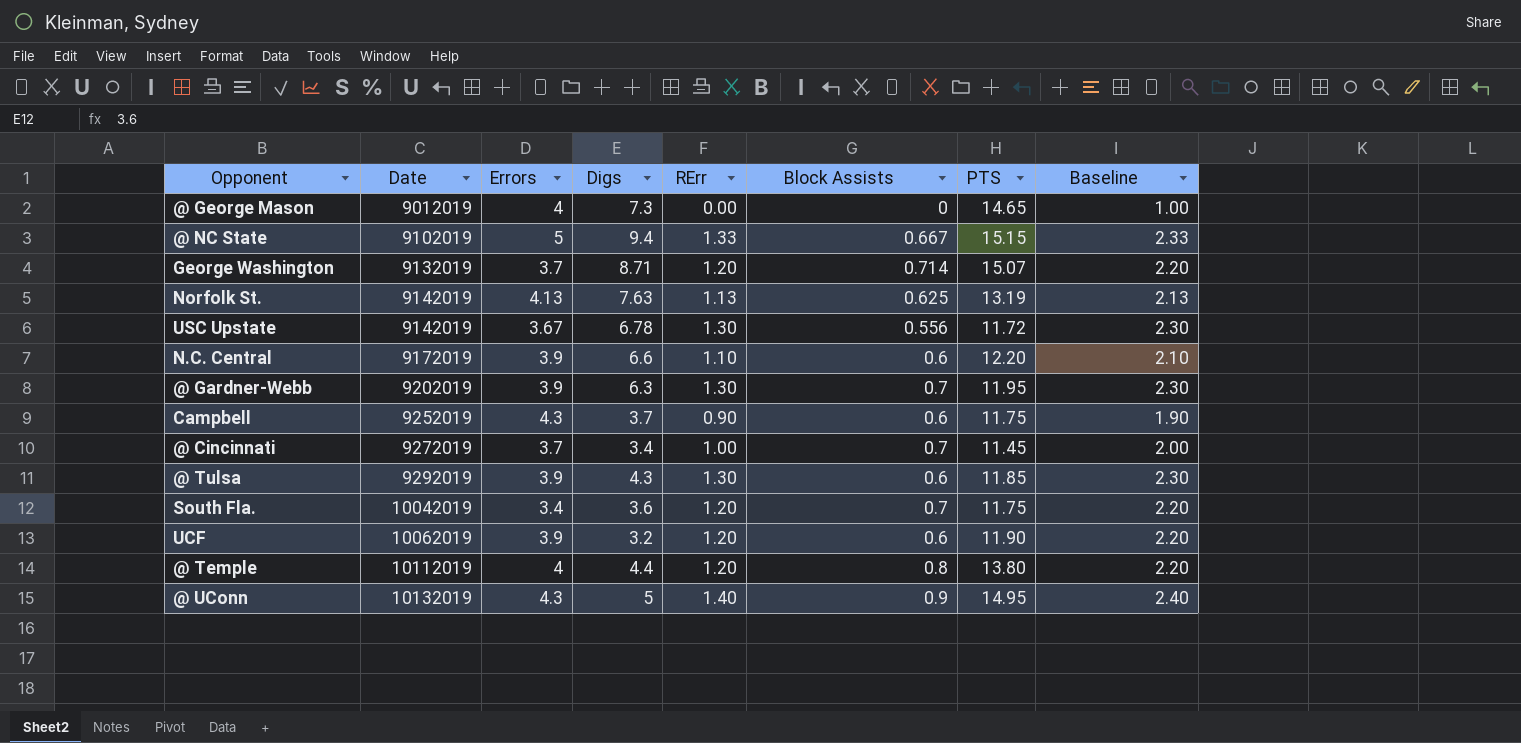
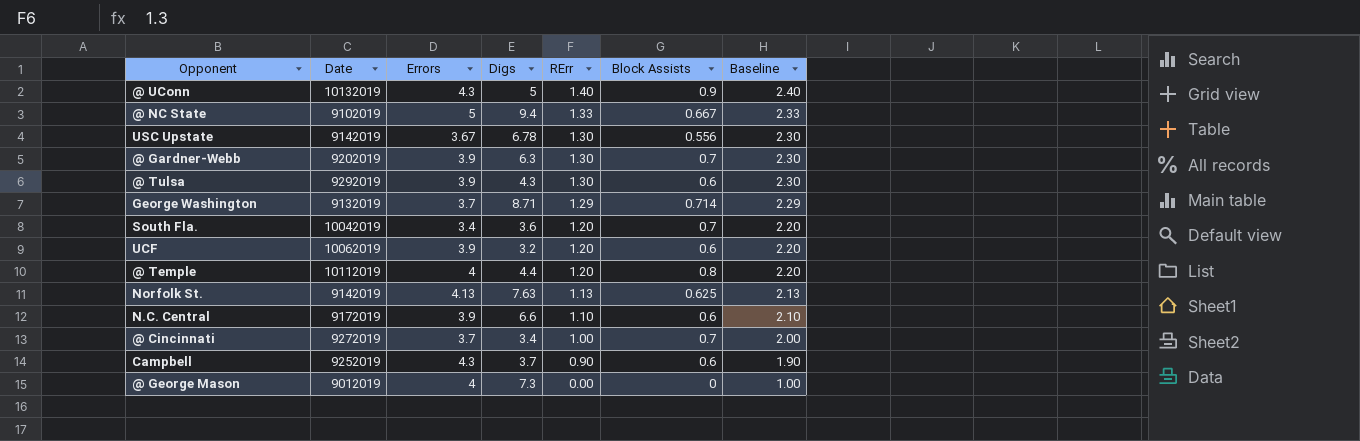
row order: Date ascending -> RErr descending
column PTS | position: 7 -> none
George Washington | RErr: 1.20 -> 1.29
George Washington | Baseline: 2.20 -> 2.29

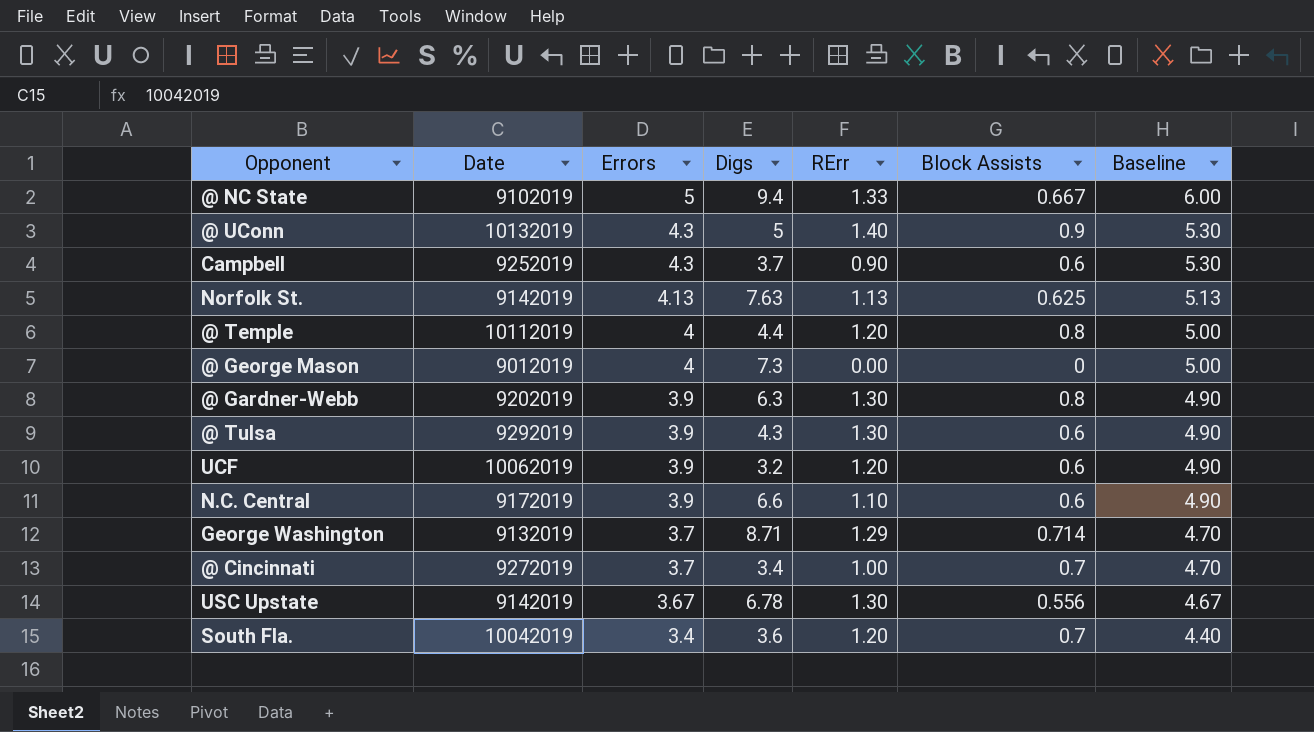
row order: RErr descending -> Errors descending
column Baseline | formula: [RErr] + 1 -> [Errors] + 1
@ Gardner-Webb | Block Assists: 0.7 -> 0.8

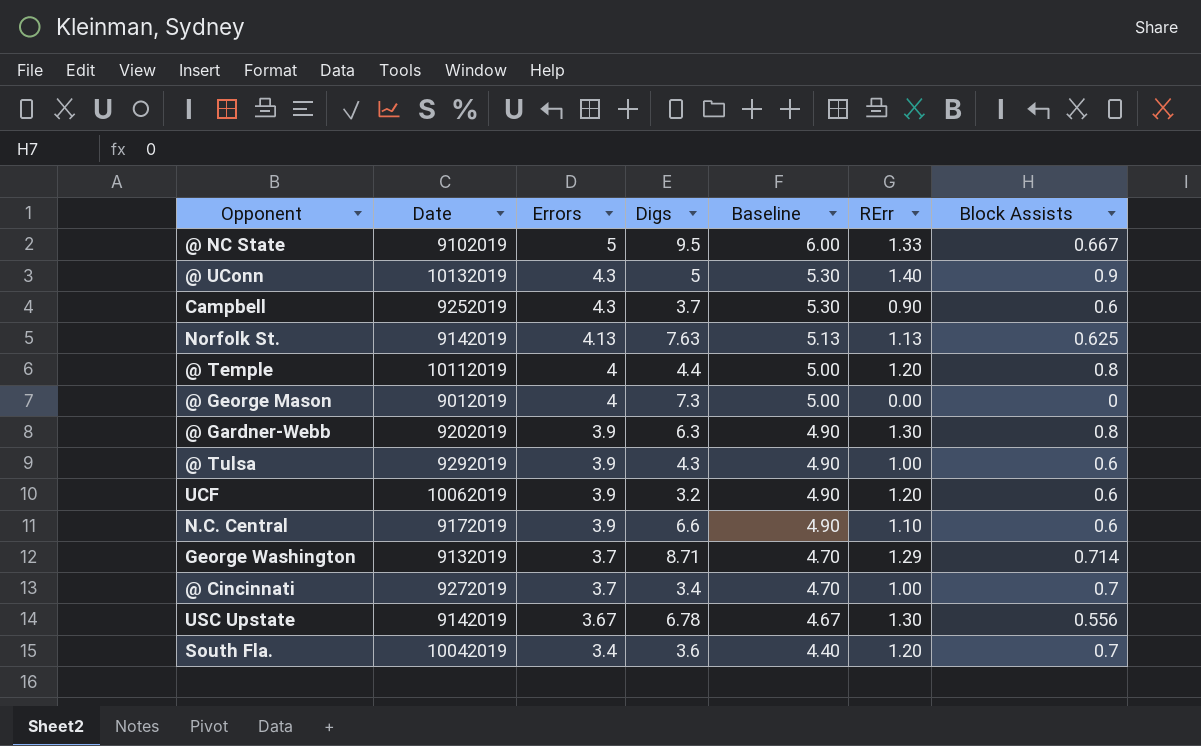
column Baseline | position: 7 -> 5
@ NC State | Digs: 9.4 -> 9.5
@ Tulsa | RErr: 1.30 -> 1.00

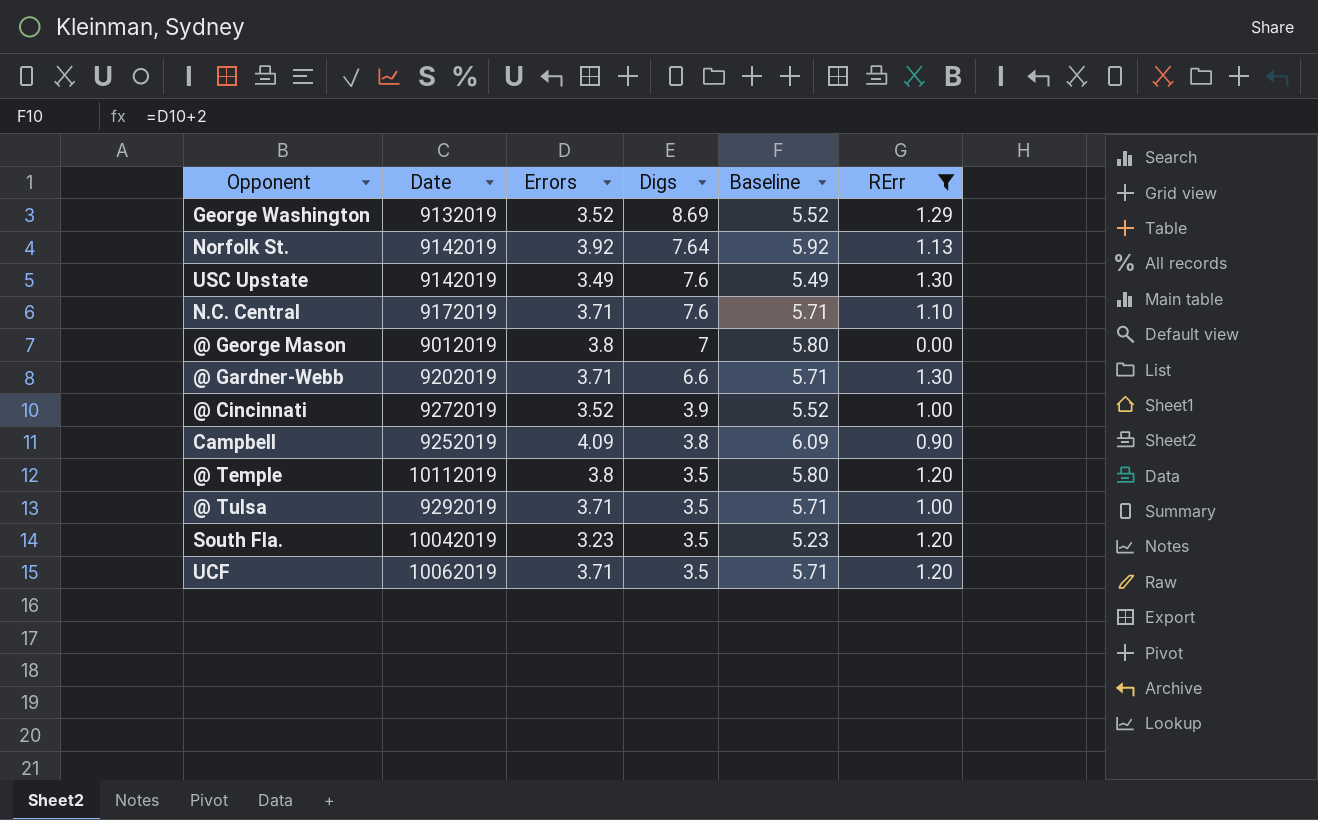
filter: none -> RErr <= 1.30
row order: Errors descending -> Digs descending
column Block Assists | position: 7 -> none
column Baseline | formula: [Errors] + 1 -> [Errors] + 2
George Washington | Errors: 3.7 -> 3.52
George Washington | Digs: 8.71 -> 8.69
Norfolk St. | Errors: 4.13 -> 3.92
Norfolk St. | Digs: 7.63 -> 7.64
USC Upstate | Errors: 3.67 -> 3.49
USC Upstate | Digs: 6.78 -> 7.6
N.C. Central | Errors: 3.9 -> 3.71
N.C. Central | Digs: 6.6 -> 7.6
@ George Mason | Errors: 4 -> 3.8
@ George Mason | Digs: 7.3 -> 7
@ Gardner-Webb | Errors: 3.9 -> 3.71
@ Gardner-Webb | Digs: 6.3 -> 6.6
@ Cincinnati | Errors: 3.7 -> 3.52
@ Cincinnati | Digs: 3.4 -> 3.9
Campbell | Errors: 4.3 -> 4.09
Campbell | Digs: 3.7 -> 3.8
@ Temple | Errors: 4 -> 3.8
@ Temple | Digs: 4.4 -> 3.5
@ Tulsa | Errors: 3.9 -> 3.71
@ Tulsa | Digs: 4.3 -> 3.5
South Fla. | Errors: 3.4 -> 3.23
South Fla. | Digs: 3.6 -> 3.5
UCF | Errors: 3.9 -> 3.71
UCF | Digs: 3.2 -> 3.5

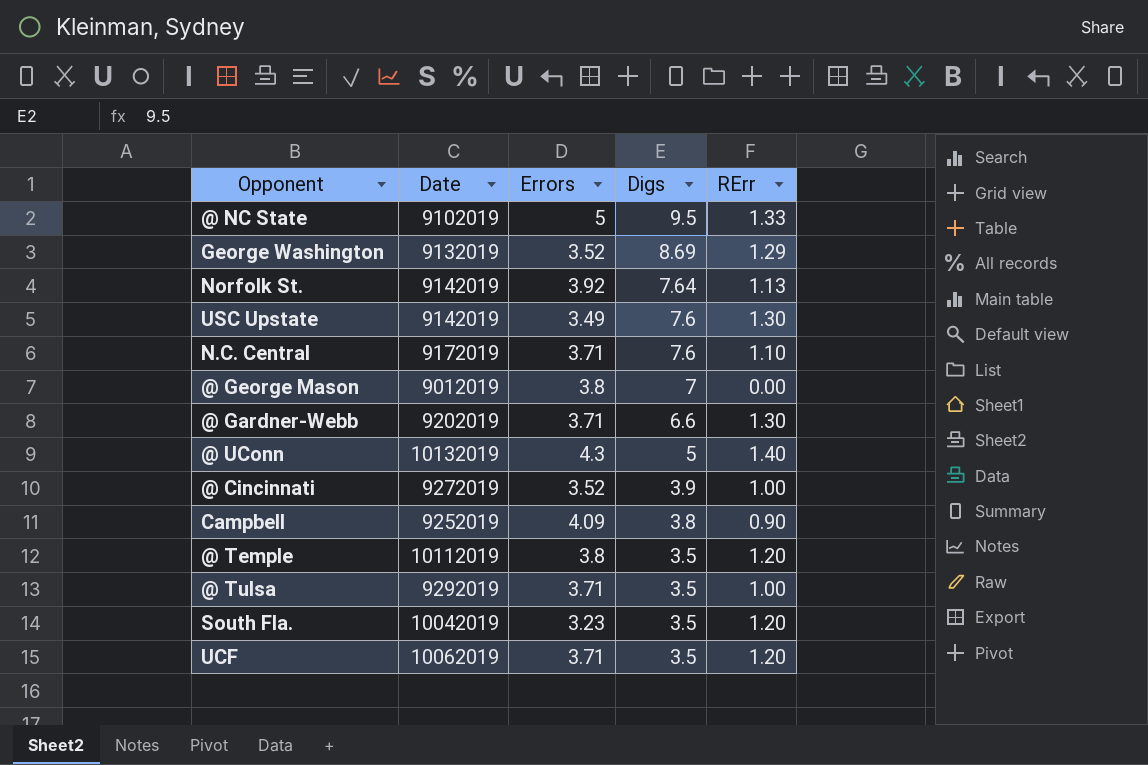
filter: RErr <= 1.30 -> none
column Baseline | formula: [Errors] + 2 -> none

